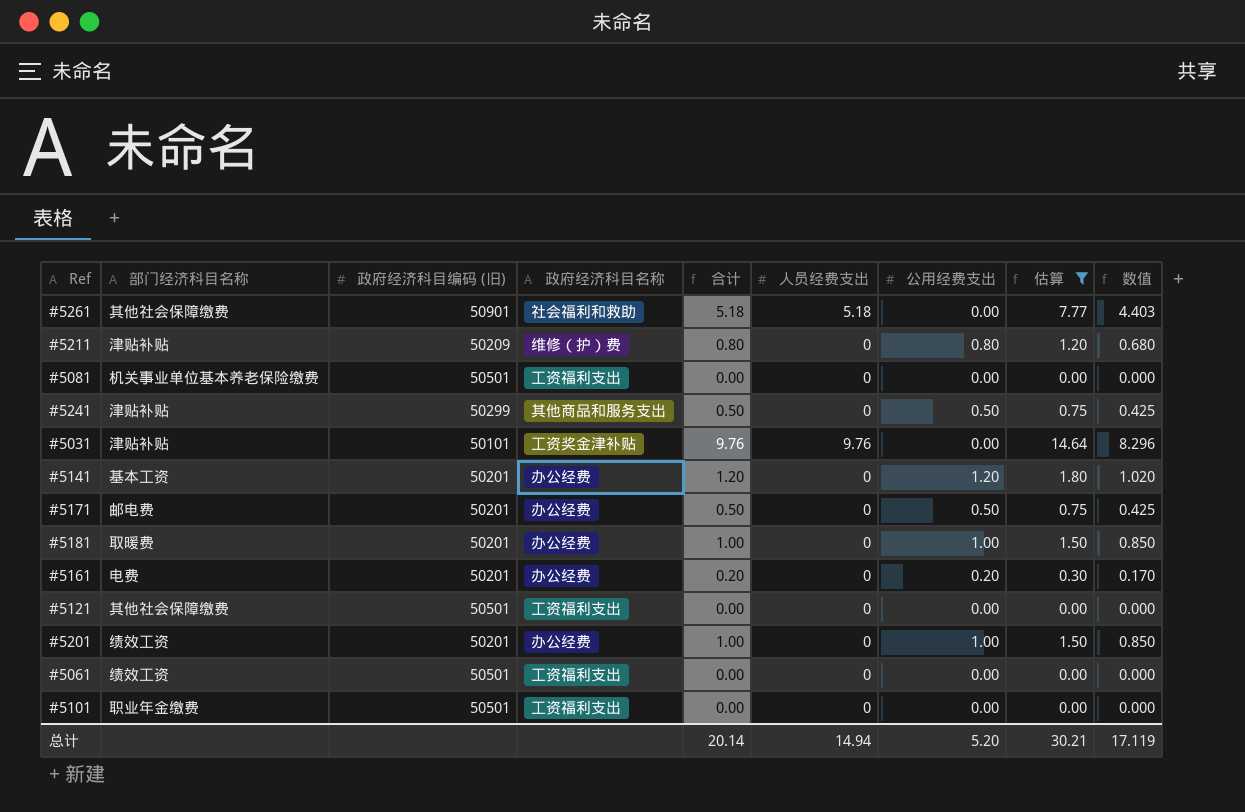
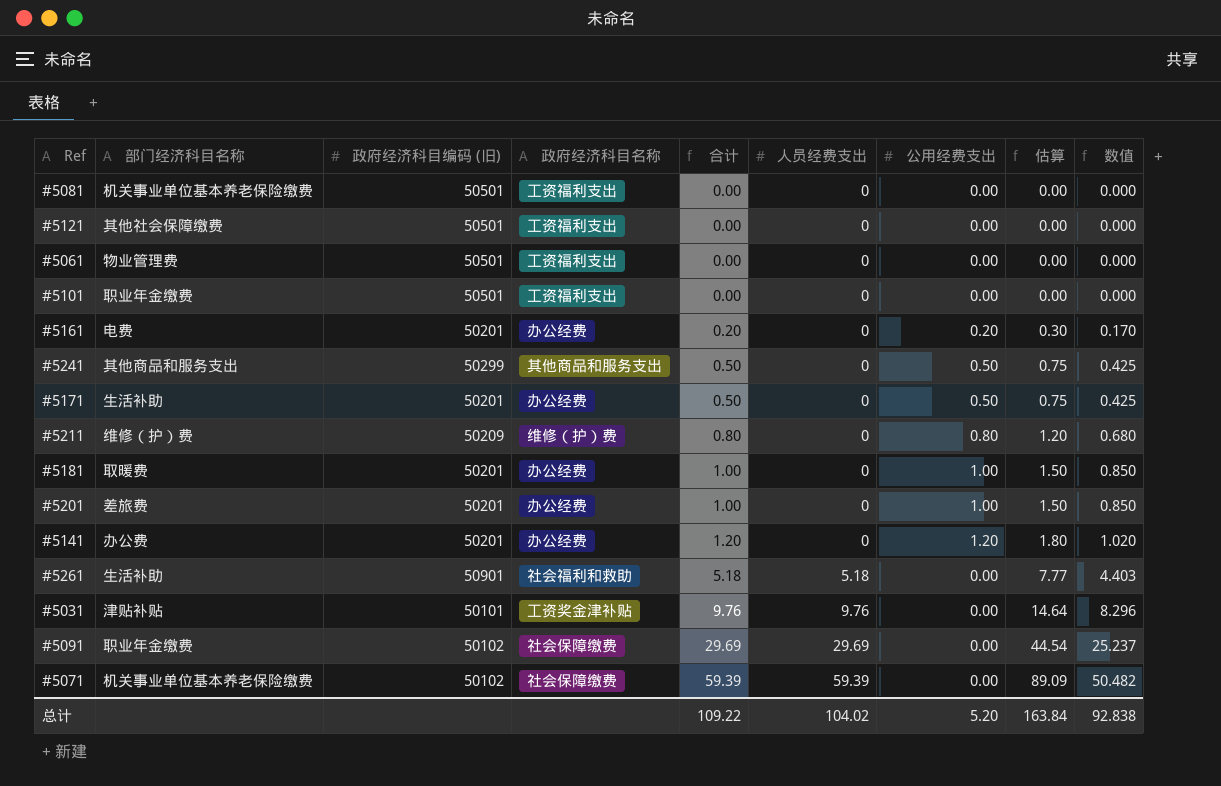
filter: 估算 <= 14.64 -> none
row order: none -> 合计 ascending
#5061 | 部门经济科目名称: 绩效工资 -> 物业管理费
#5241 | 部门经济科目名称: 津贴补贴 -> 其他商品和服务支出
#5171 | 部门经济科目名称: 邮电费 -> 生活补助
#5211 | 部门经济科目名称: 津贴补贴 -> 维修（护）费
#5201 | 部门经济科目名称: 绩效工资 -> 差旅费
#5141 | 部门经济科目名称: 基本工资 -> 办公费
#5261 | 部门经济科目名称: 其他社会保障缴费 -> 生活补助
总计 | 合计: 20.14 -> 109.22
总计 | 人员经费支出: 14.94 -> 104.02
总计 | 估算: 30.21 -> 163.84
总计 | 数值: 17.119 -> 92.838

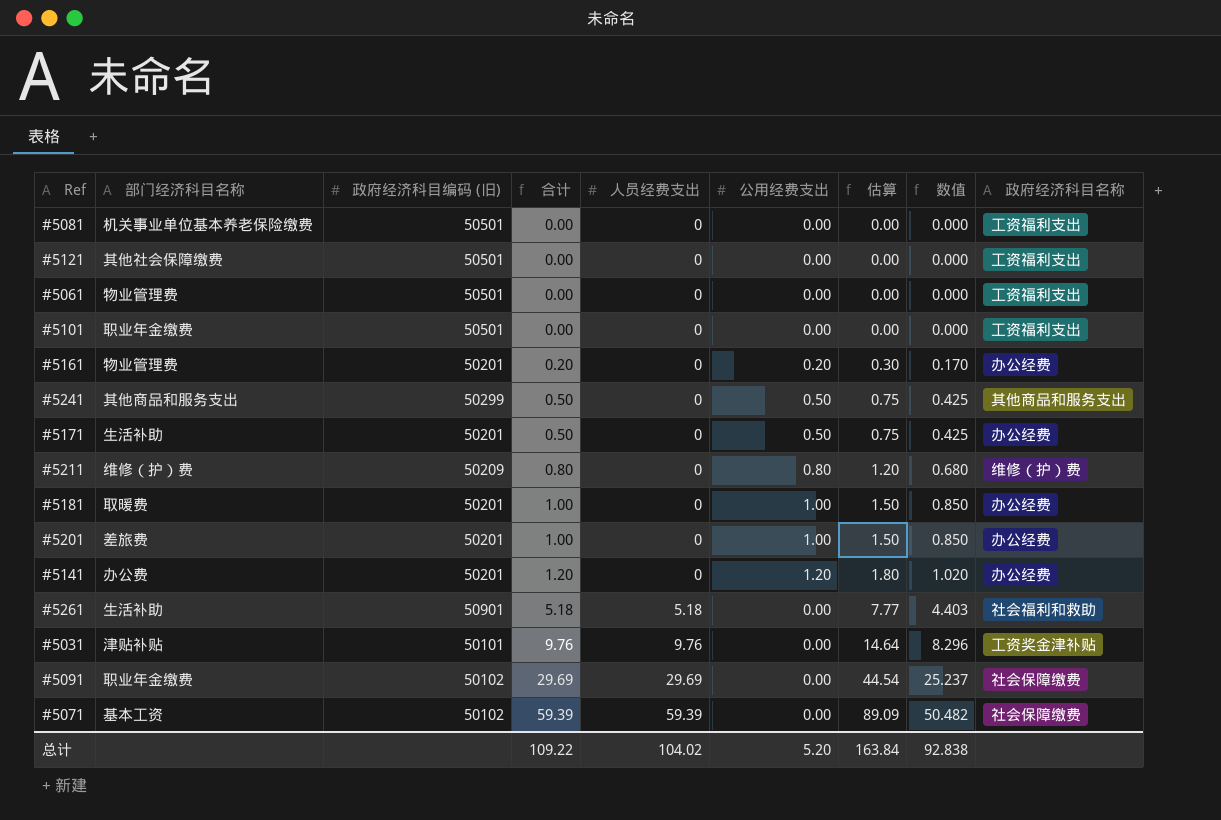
column 政府经济科目名称 | position: 4 -> 9
#5161 | 部门经济科目名称: 电费 -> 物业管理费
#5071 | 部门经济科目名称: 机关事业单位基本养老保险缴费 -> 基本工资

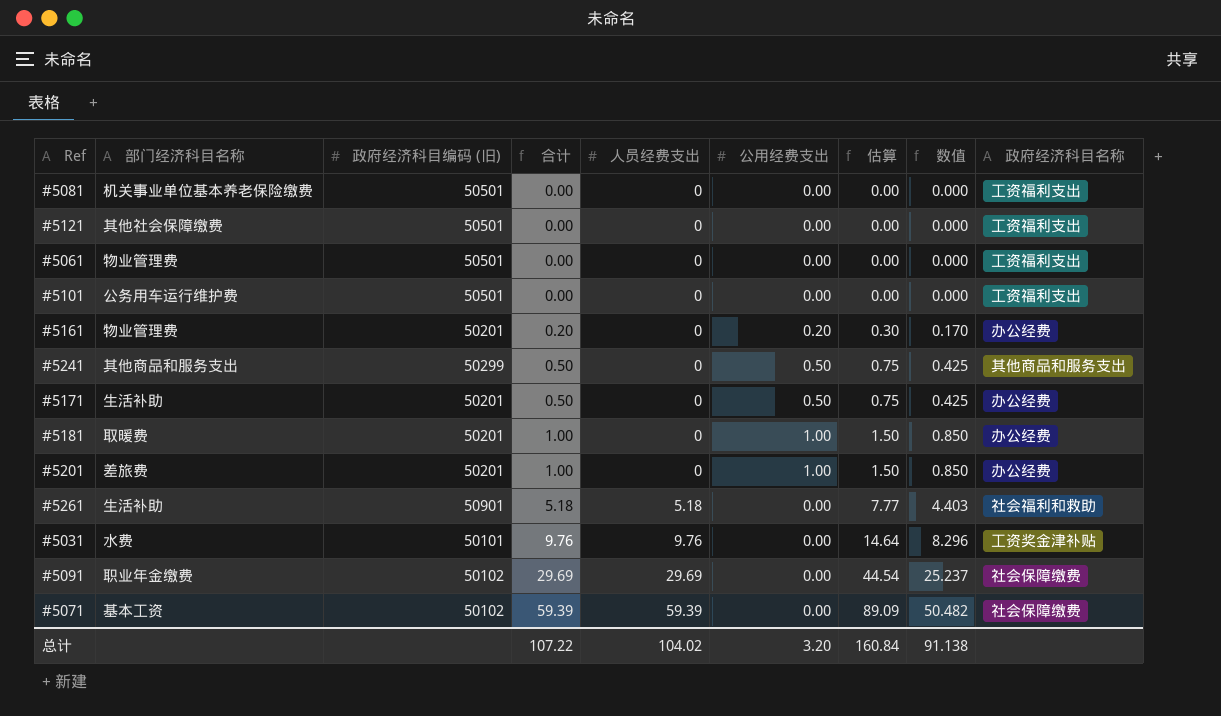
row #5211: 维修（护）费 | 50209 | 0.80 | 0 | 0.80 | 1.20 | 0.680 | 维修（护）费 -> none
row #5141: 办公费 | 50201 | 1.20 | 0 | 1.20 | 1.80 | 1.020 | 办公经费 -> none
#5101 | 部门经济科目名称: 职业年金缴费 -> 公务用车运行维护费
#5031 | 部门经济科目名称: 津贴补贴 -> 水费
总计 | 合计: 109.22 -> 107.22
总计 | 公用经费支出: 5.20 -> 3.20
总计 | 估算: 163.84 -> 160.84
总计 | 数值: 92.838 -> 91.138

